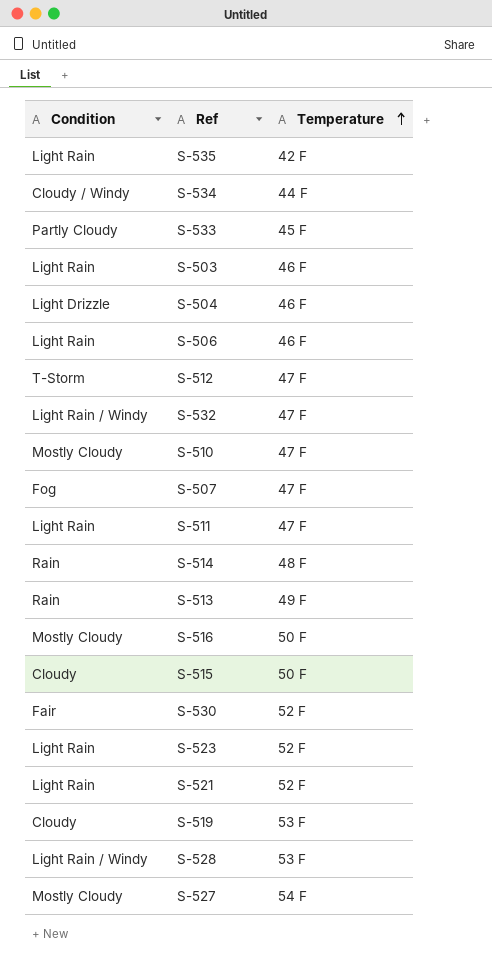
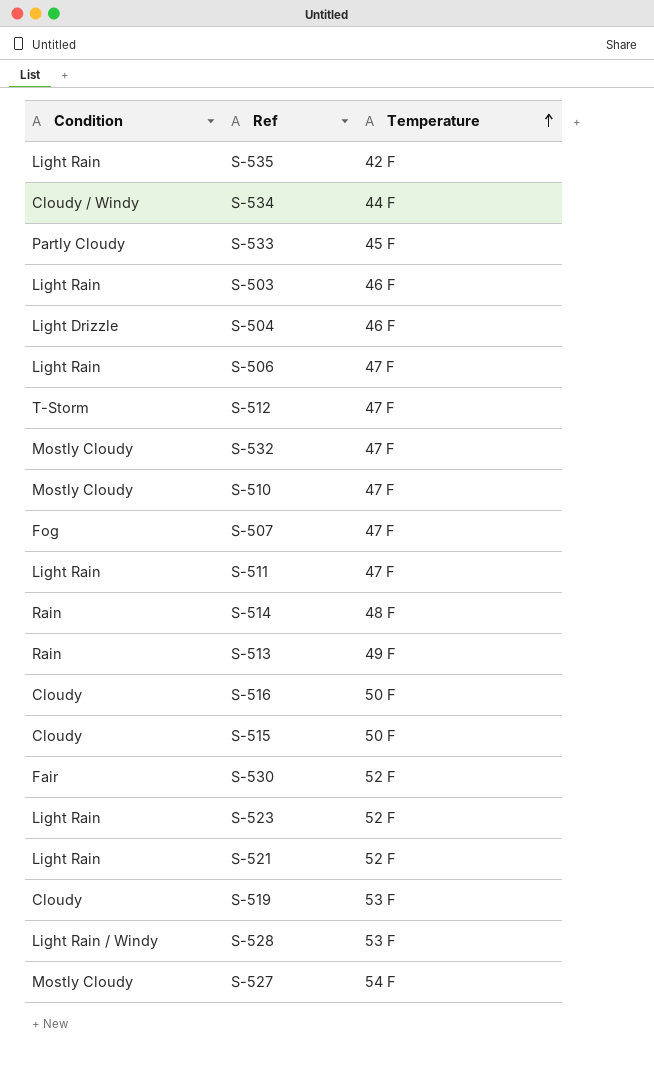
S-506 | Temperature: 46 F -> 47 F
S-532 | Condition: Light Rain / Windy -> Mostly Cloudy
S-516 | Condition: Mostly Cloudy -> Cloudy

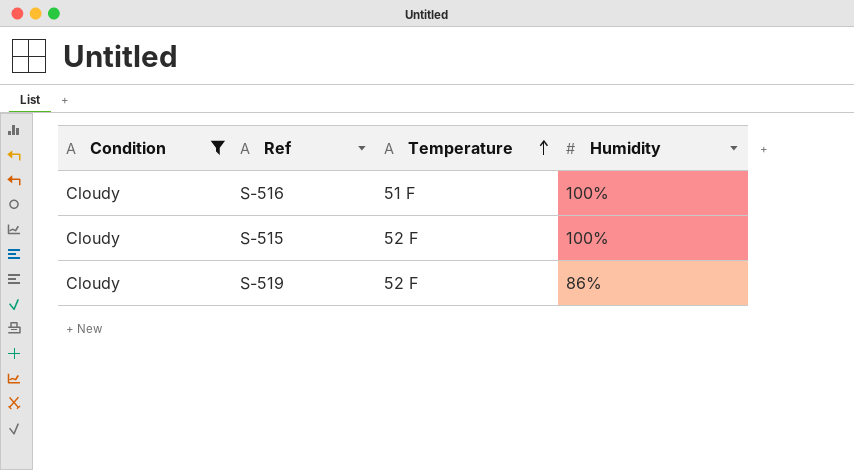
filter: none -> Condition = Cloudy
column Humidity | position: none -> 4
S-516 | Temperature: 50 F -> 51 F
S-515 | Temperature: 50 F -> 52 F
S-519 | Temperature: 53 F -> 52 F

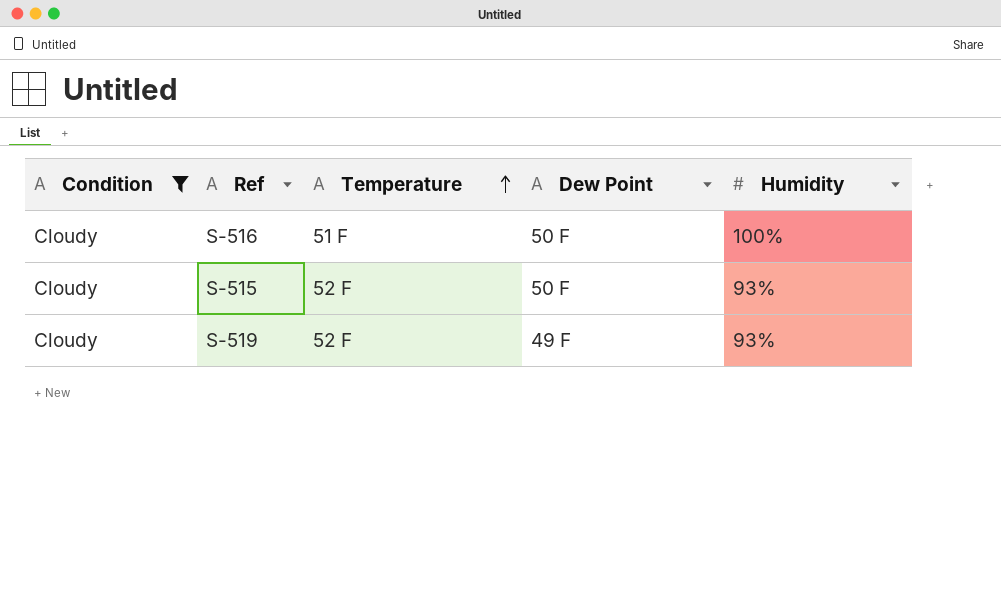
column Dew Point | position: none -> 4
S-515 | Humidity: 100% -> 93%
S-519 | Humidity: 86% -> 93%

